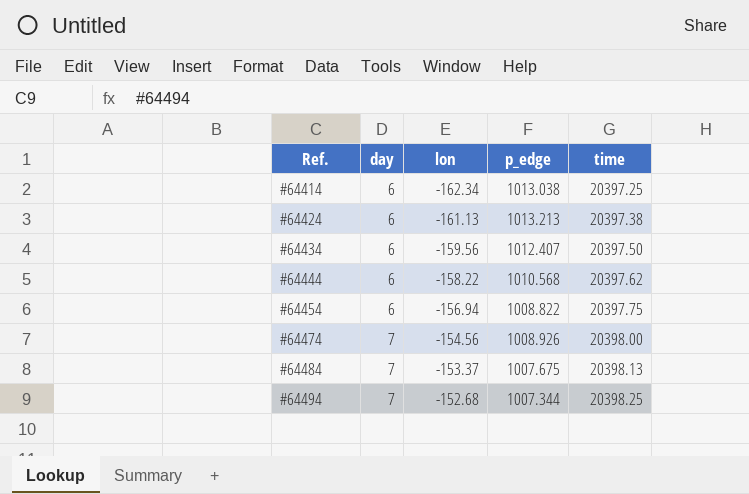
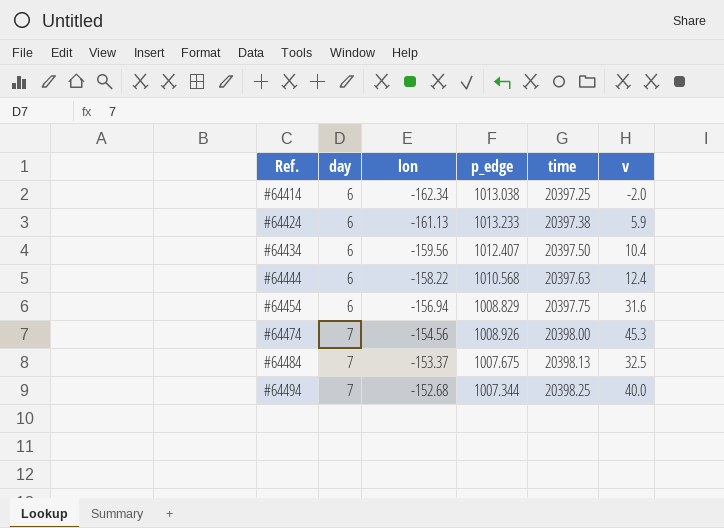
column v | position: none -> 6
#64424 | p_edge: 1013.213 -> 1013.233
#64444 | time: 20397.62 -> 20397.63
#64454 | p_edge: 1008.822 -> 1008.829

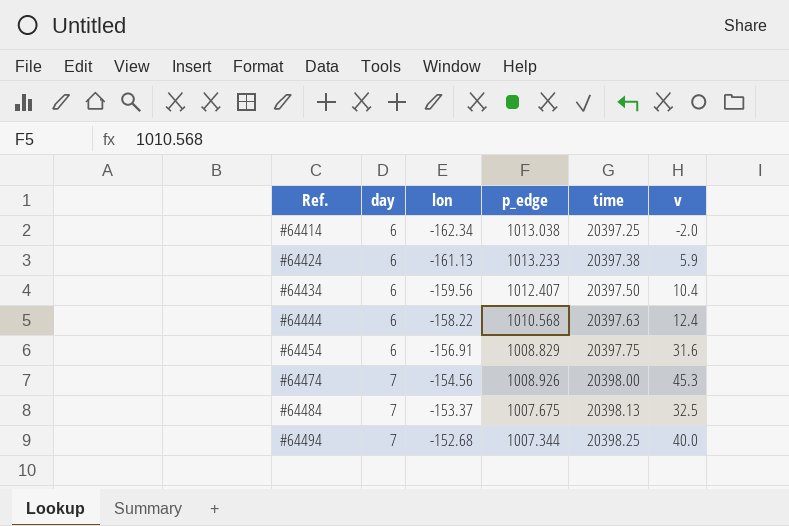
#64454 | lon: -156.94 -> -156.91

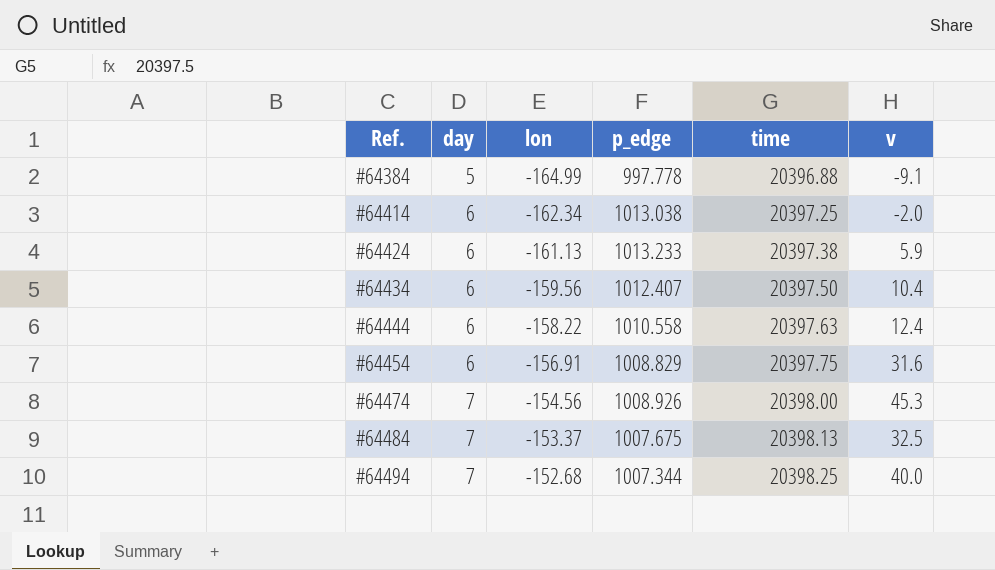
row #64384: none -> 5 | -164.99 | 997.778 | 20396.88 | -9.1
#64444 | p_edge: 1010.568 -> 1010.558

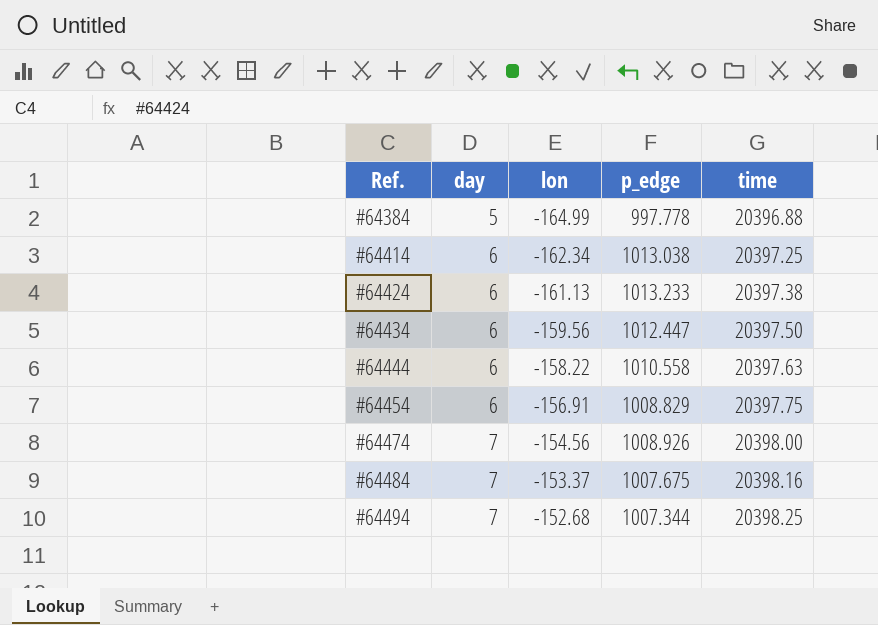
column v | position: 6 -> none
#64434 | p_edge: 1012.407 -> 1012.447
#64484 | time: 20398.13 -> 20398.16

